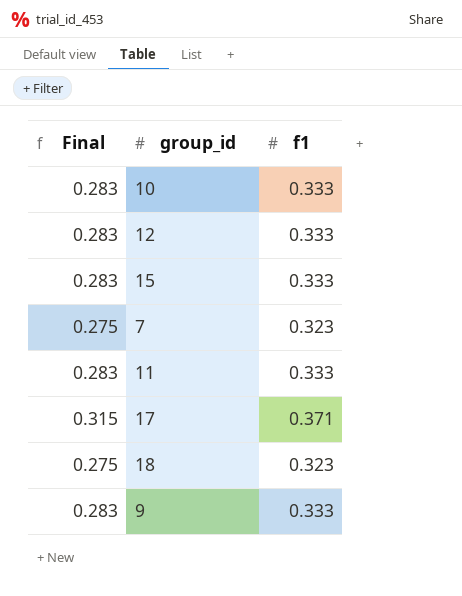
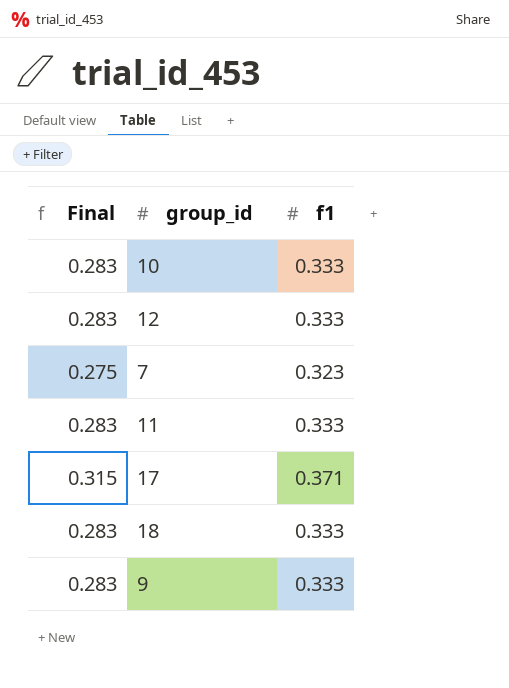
row 15: 0.283 | 0.333 -> none
18 | Final: 0.275 -> 0.283
18 | f1: 0.323 -> 0.333

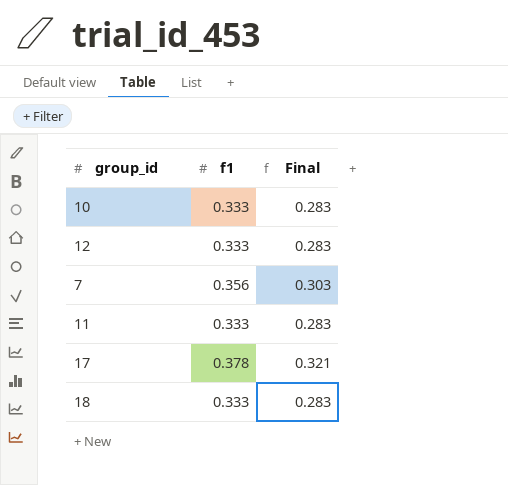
column Final | position: 1 -> 3
row 9: 0.283 | 0.333 -> none
7 | f1: 0.323 -> 0.356
7 | Final: 0.275 -> 0.303
17 | f1: 0.371 -> 0.378
17 | Final: 0.315 -> 0.321

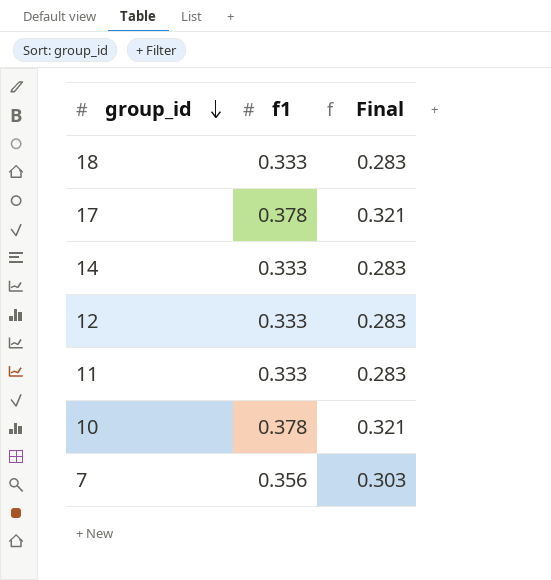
row order: none -> group_id descending
row 14: none -> 0.333 | 0.283
10 | f1: 0.333 -> 0.378
10 | Final: 0.283 -> 0.321

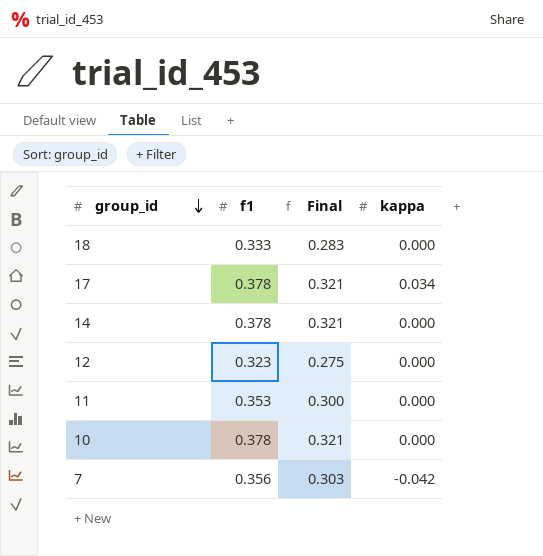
column kappa | position: none -> 4
14 | f1: 0.333 -> 0.378
14 | Final: 0.283 -> 0.321
12 | f1: 0.333 -> 0.323
12 | Final: 0.283 -> 0.275
11 | f1: 0.333 -> 0.353
11 | Final: 0.283 -> 0.300

